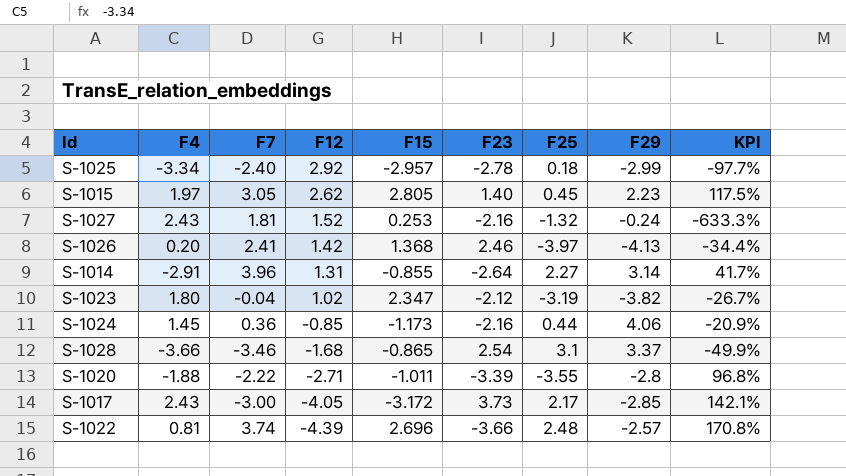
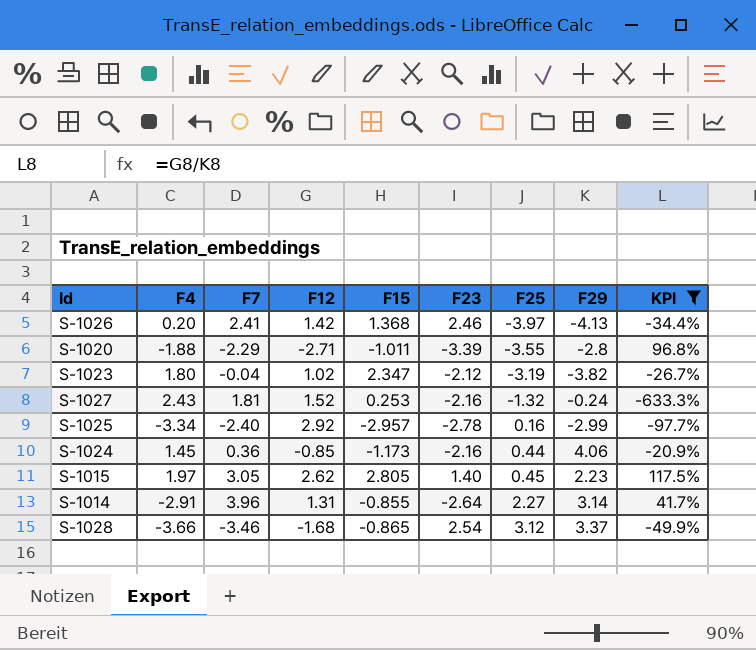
filter: none -> KPI <= 117.5%
row order: F12 descending -> F25 ascending
S-1020 | F7: -2.22 -> -2.29
S-1025 | F25: 0.18 -> 0.16
S-1028 | F25: 3.1 -> 3.12

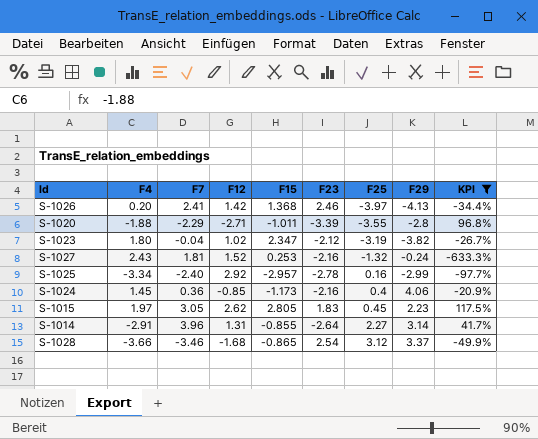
S-1024 | F25: 0.44 -> 0.4
S-1015 | F23: 1.40 -> 1.83

